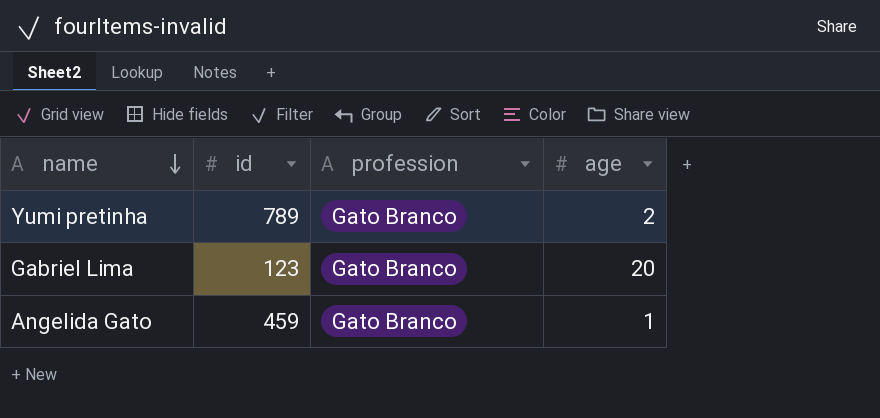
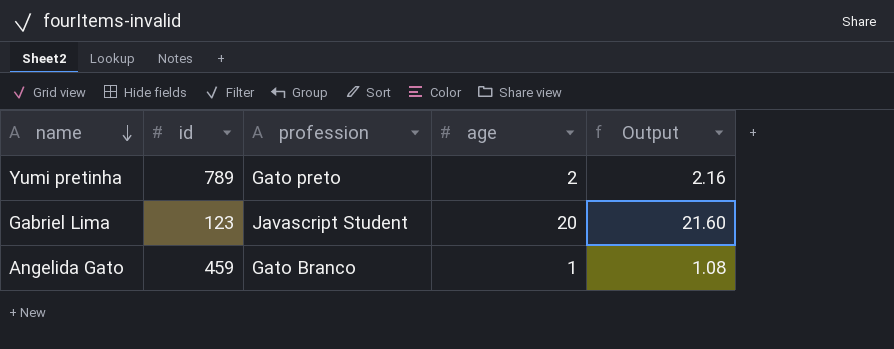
column Output | formula: none -> [age] * 1.08
Yumi pretinha | profession: Gato Branco -> Gato preto
Gabriel Lima | profession: Gato Branco -> Javascript Student

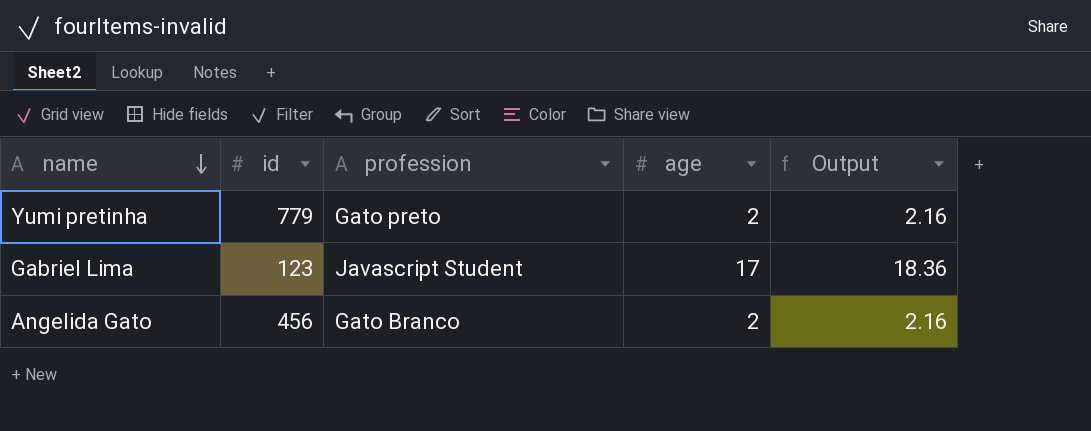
Yumi pretinha | id: 789 -> 779
Gabriel Lima | age: 20 -> 17
Gabriel Lima | Output: 21.60 -> 18.36
Angelida Gato | id: 459 -> 456
Angelida Gato | age: 1 -> 2
Angelida Gato | Output: 1.08 -> 2.16

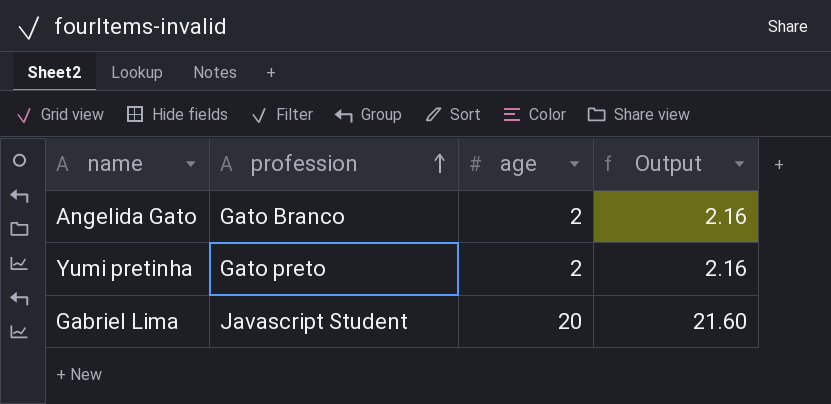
row order: name descending -> profession ascending
column id | position: 2 -> none
Gabriel Lima | age: 17 -> 20
Gabriel Lima | Output: 18.36 -> 21.60

